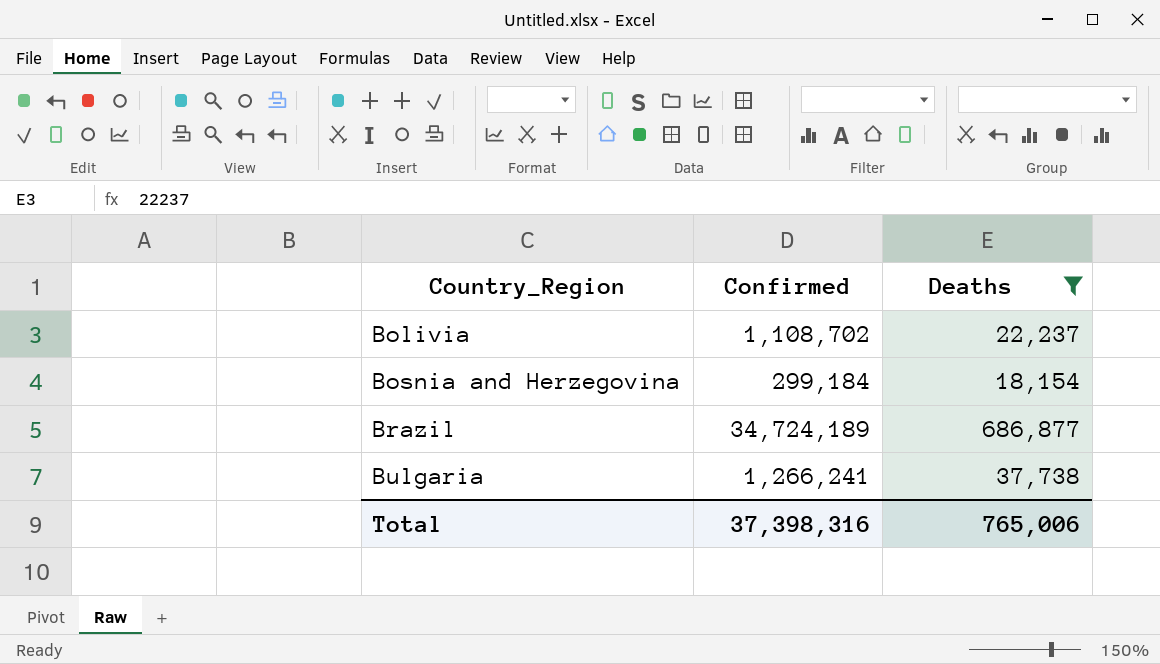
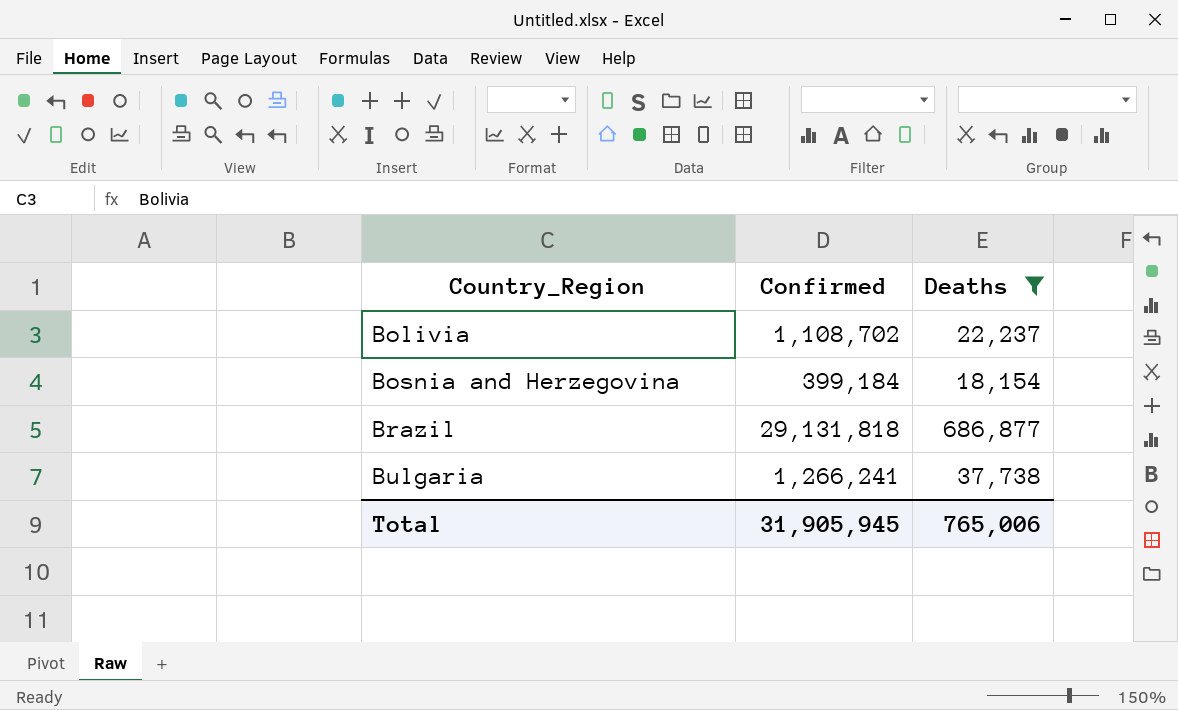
Bosnia and Herzegovina | Confirmed: 299,184 -> 399,184
Brazil | Confirmed: 34,724,189 -> 29,131,818
Total | Confirmed: 37,398,316 -> 31,905,945

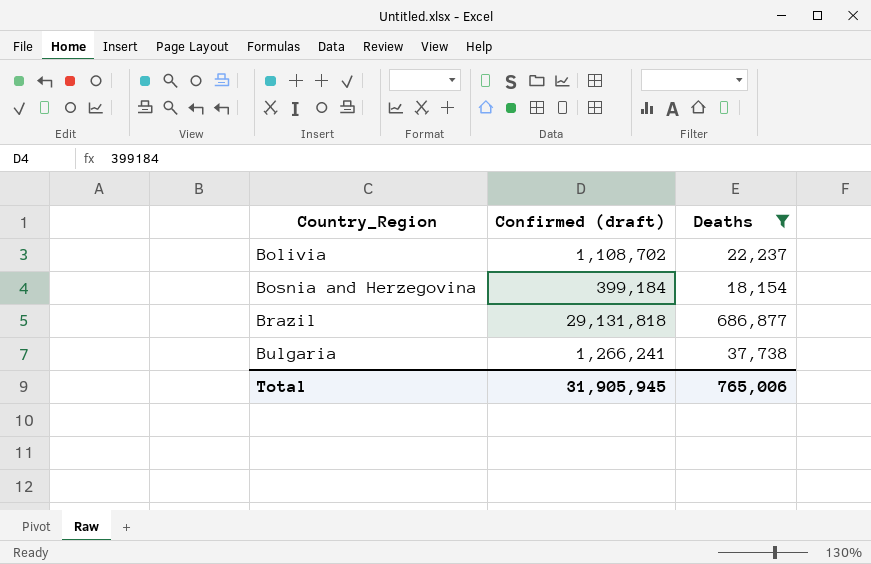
column name: Confirmed -> Confirmed (draft)

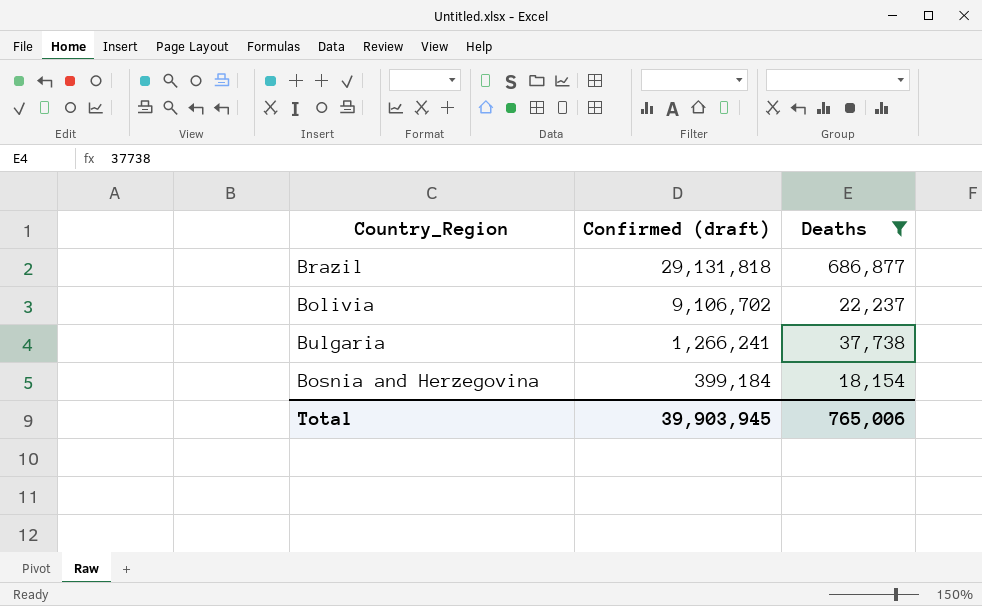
row order: Country_Region ascending -> Confirmed (draft) descending
Bolivia | Confirmed (draft): 1,108,702 -> 9,106,702
Total | Confirmed (draft): 31,905,945 -> 39,903,945

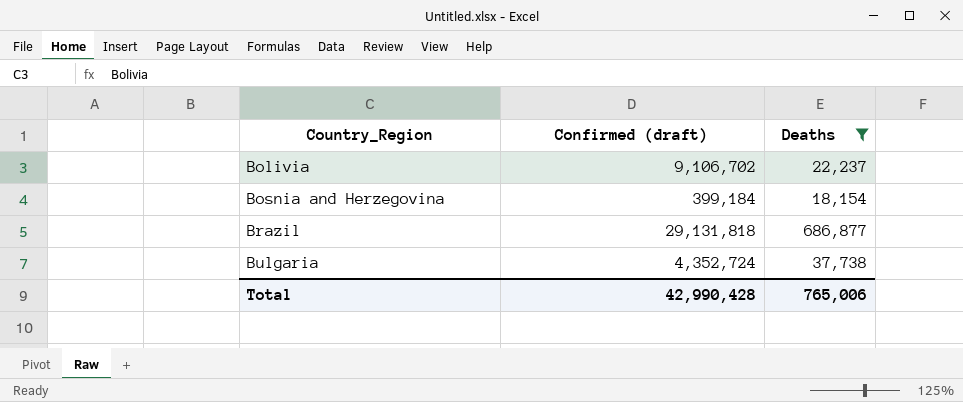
row order: Confirmed (draft) descending -> Country_Region ascending
Bulgaria | Confirmed (draft): 1,266,241 -> 4,352,724
Total | Confirmed (draft): 39,903,945 -> 42,990,428

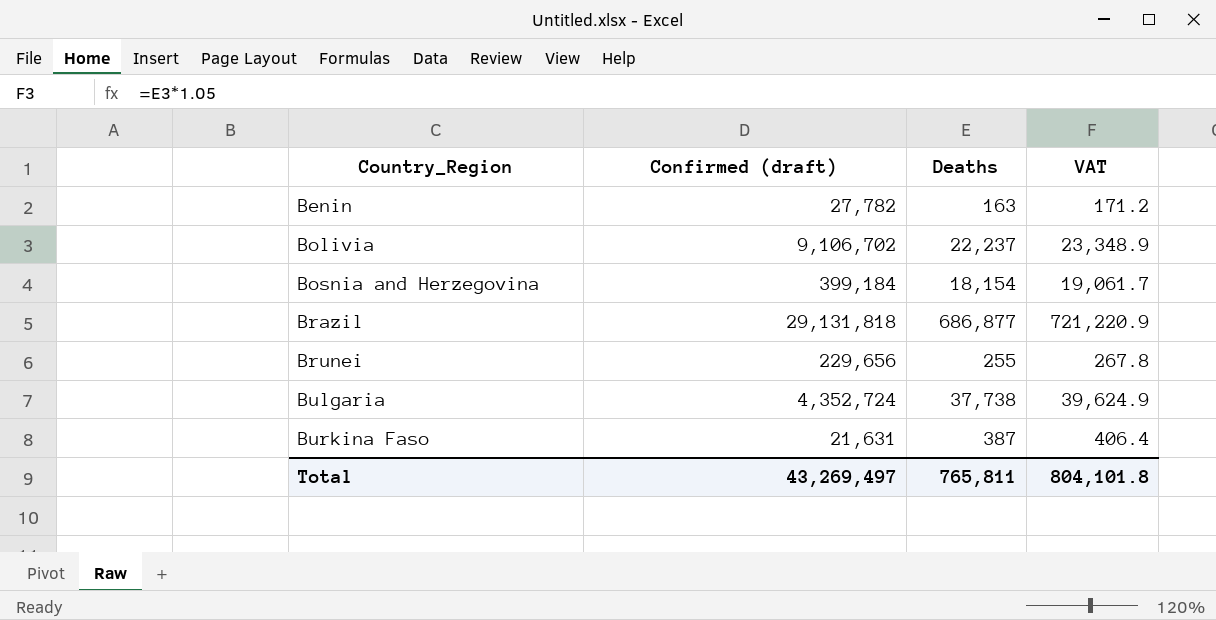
filter: Deaths >= 18,154 -> none
column VAT | formula: none -> [Deaths] * 1.05
Total | Confirmed (draft): 42,990,428 -> 43,269,497
Total | Deaths: 765,006 -> 765,811

